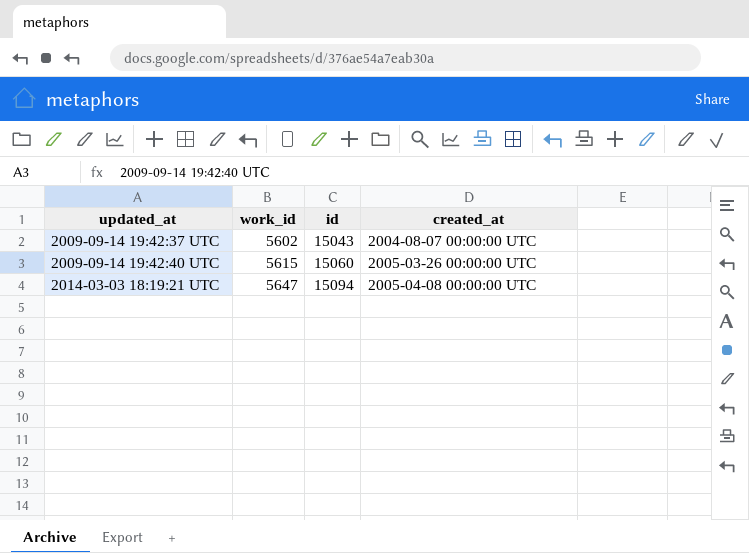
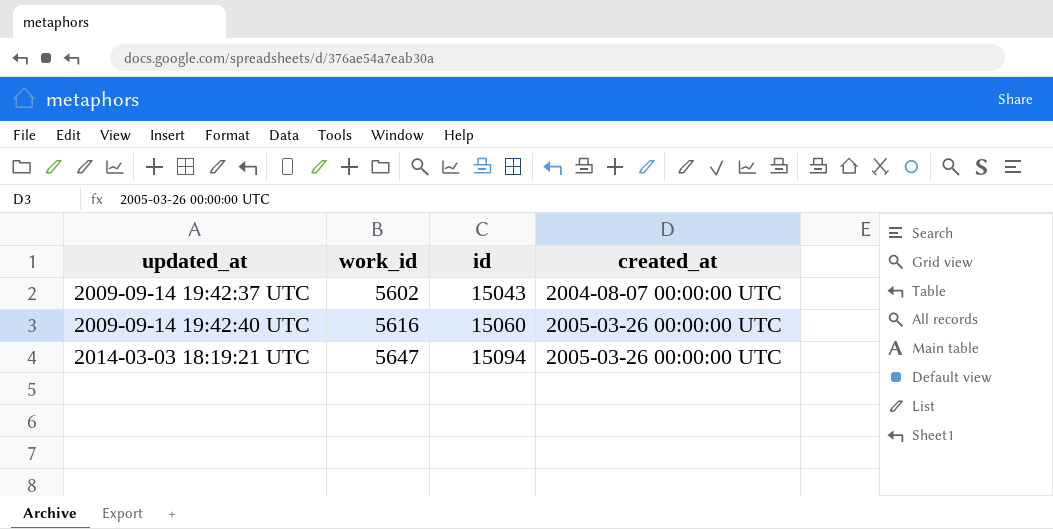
2009-09-14 19:42:40 UTC | work_id: 5615 -> 5616
2014-03-03 18:19:21 UTC | created_at: 2005-04-08 00:00:00 UTC -> 2005-03-26 00:00:00 UTC

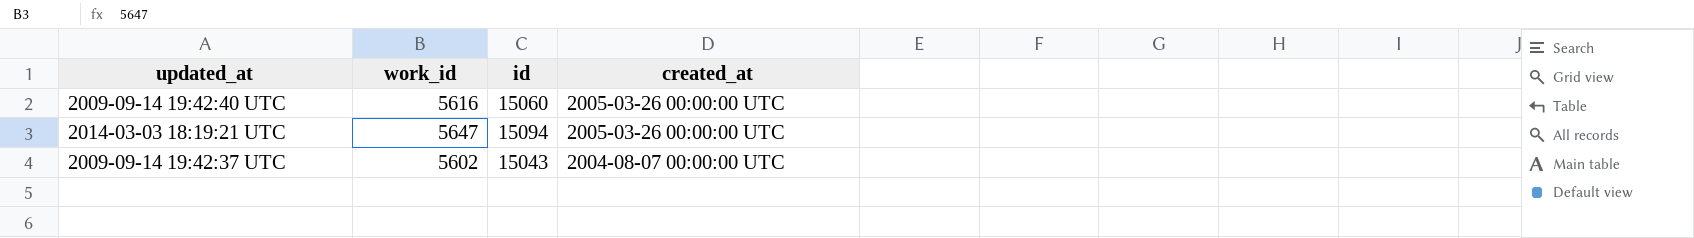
row order: updated_at ascending -> created_at descending

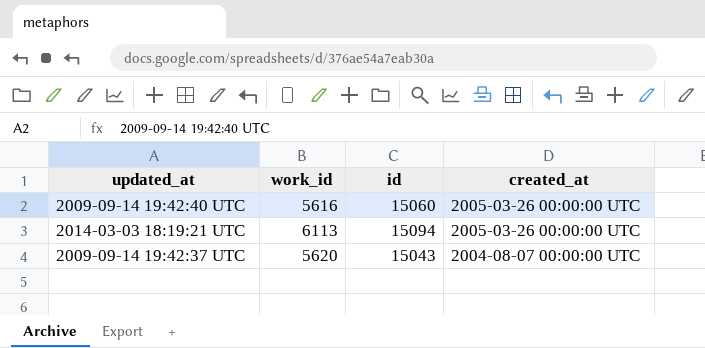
2014-03-03 18:19:21 UTC | work_id: 5647 -> 6113
2009-09-14 19:42:37 UTC | work_id: 5602 -> 5620

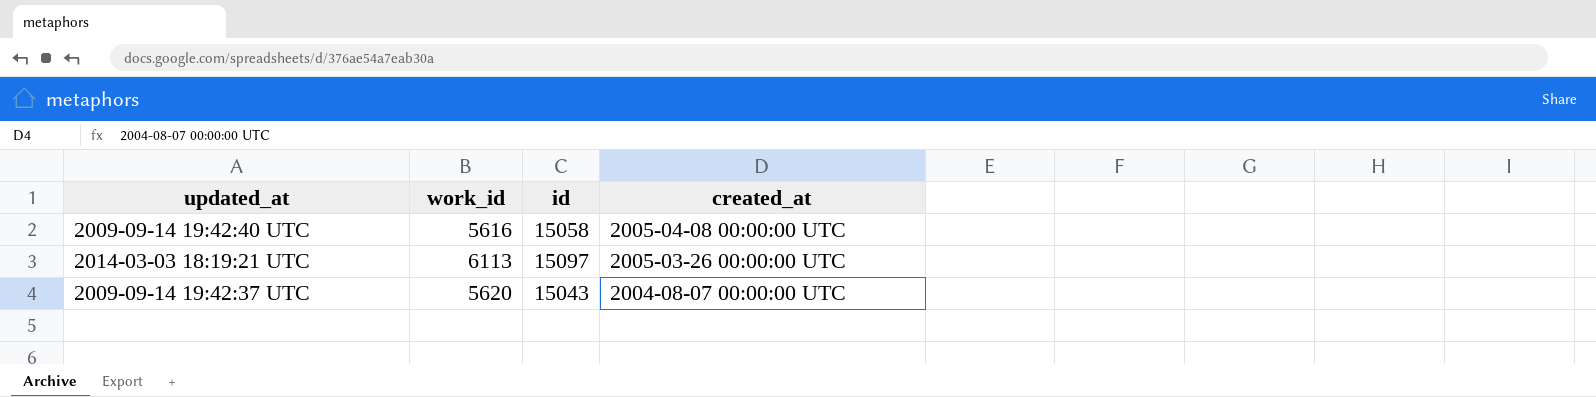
2009-09-14 19:42:40 UTC | id: 15060 -> 15058
2009-09-14 19:42:40 UTC | created_at: 2005-03-26 00:00:00 UTC -> 2005-04-08 00:00:00 UTC
2014-03-03 18:19:21 UTC | id: 15094 -> 15097

